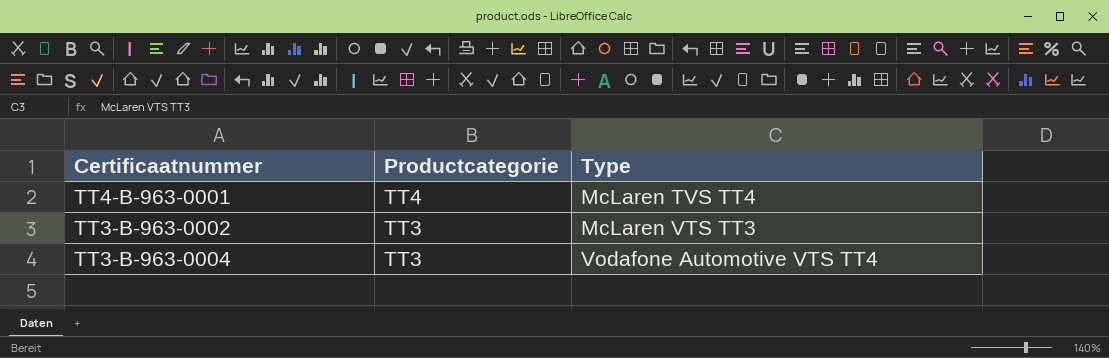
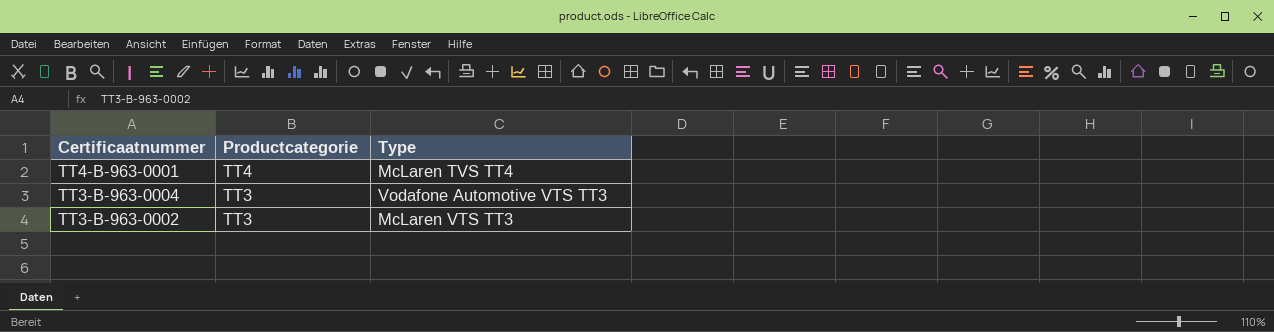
row order: Productcategorie descending -> Certificaatnummer descending
TT3-B-963-0004 | Type: Vodafone Automotive VTS TT4 -> Vodafone Automotive VTS TT3

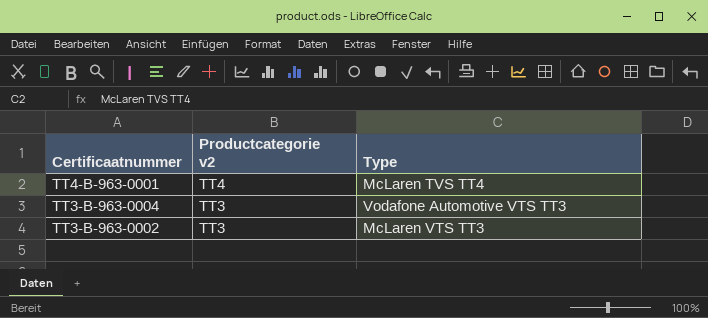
column name: Productcategorie -> Productcategorie v2

